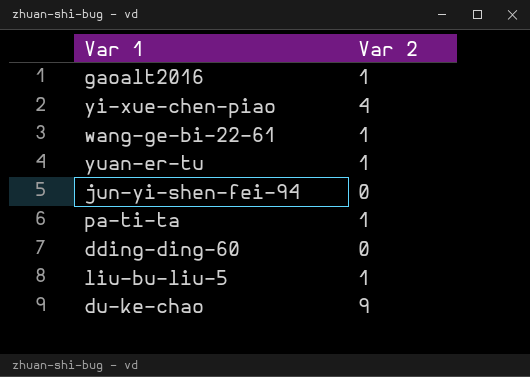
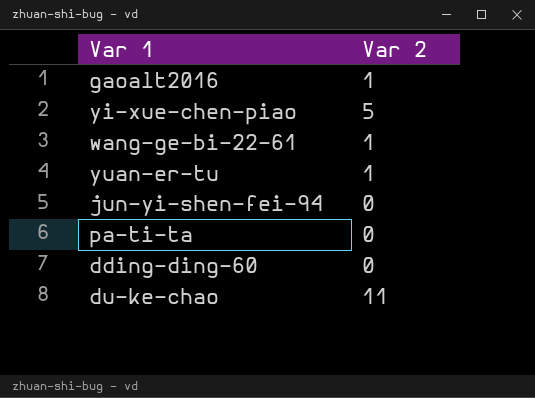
row liu-bu-liu-5: 1 -> none
yi-xue-chen-piao | Var 2: 4 -> 5
pa-ti-ta | Var 2: 1 -> 0
du-ke-chao | Var 2: 9 -> 11

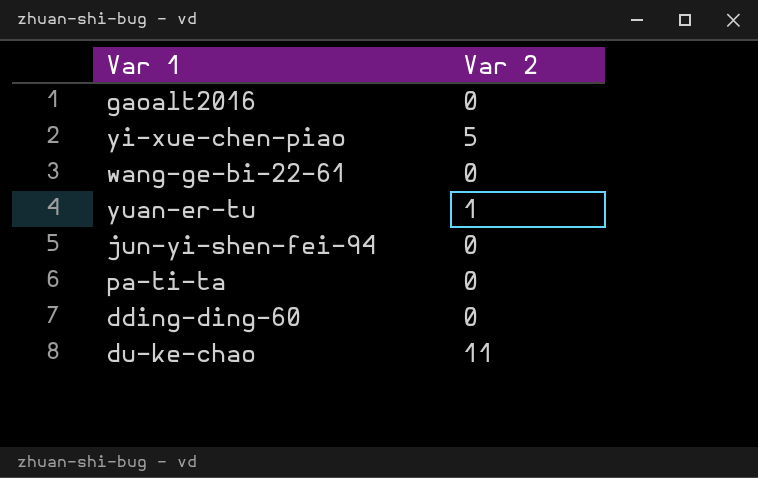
gaoalt2016 | Var 2: 1 -> 0
wang-ge-bi-22-61 | Var 2: 1 -> 0

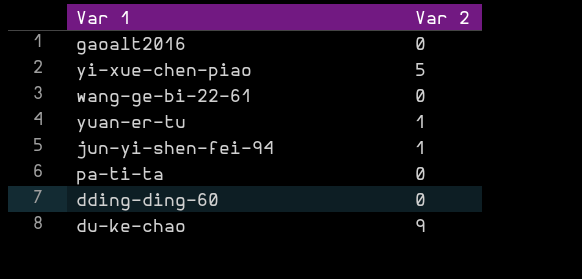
jun-yi-shen-fei-94 | Var 2: 0 -> 1
du-ke-chao | Var 2: 11 -> 9

